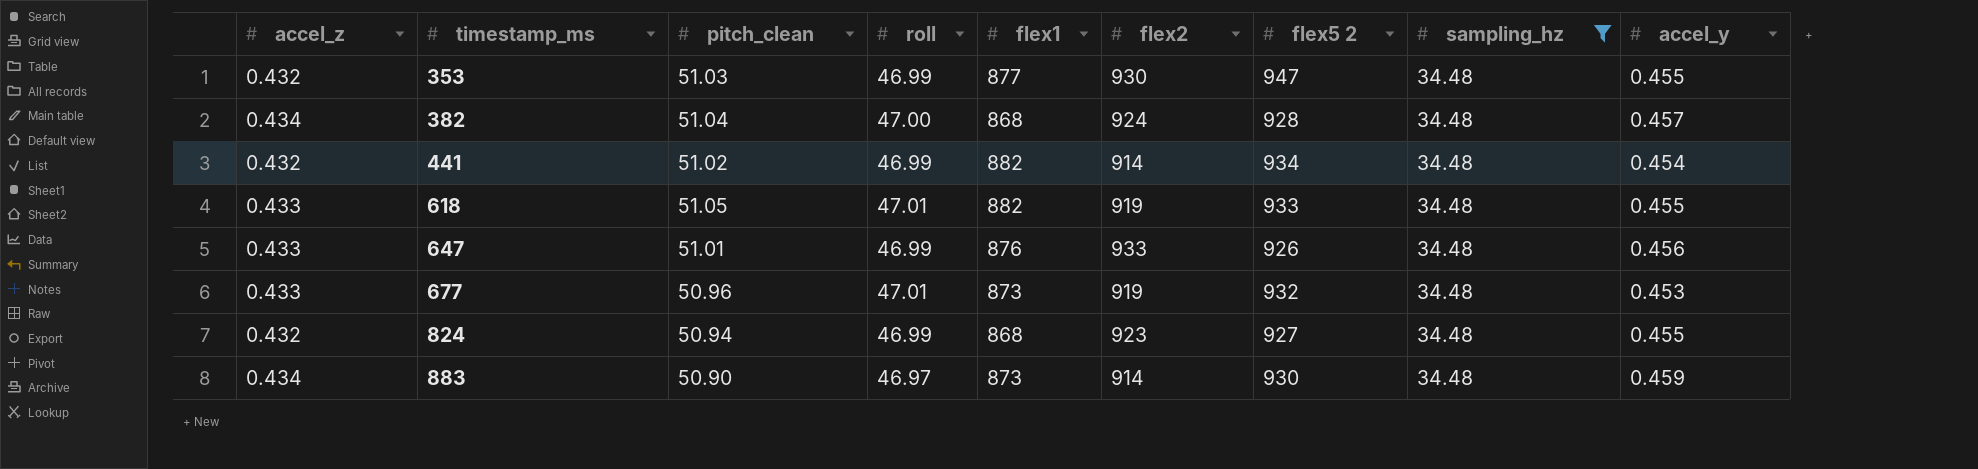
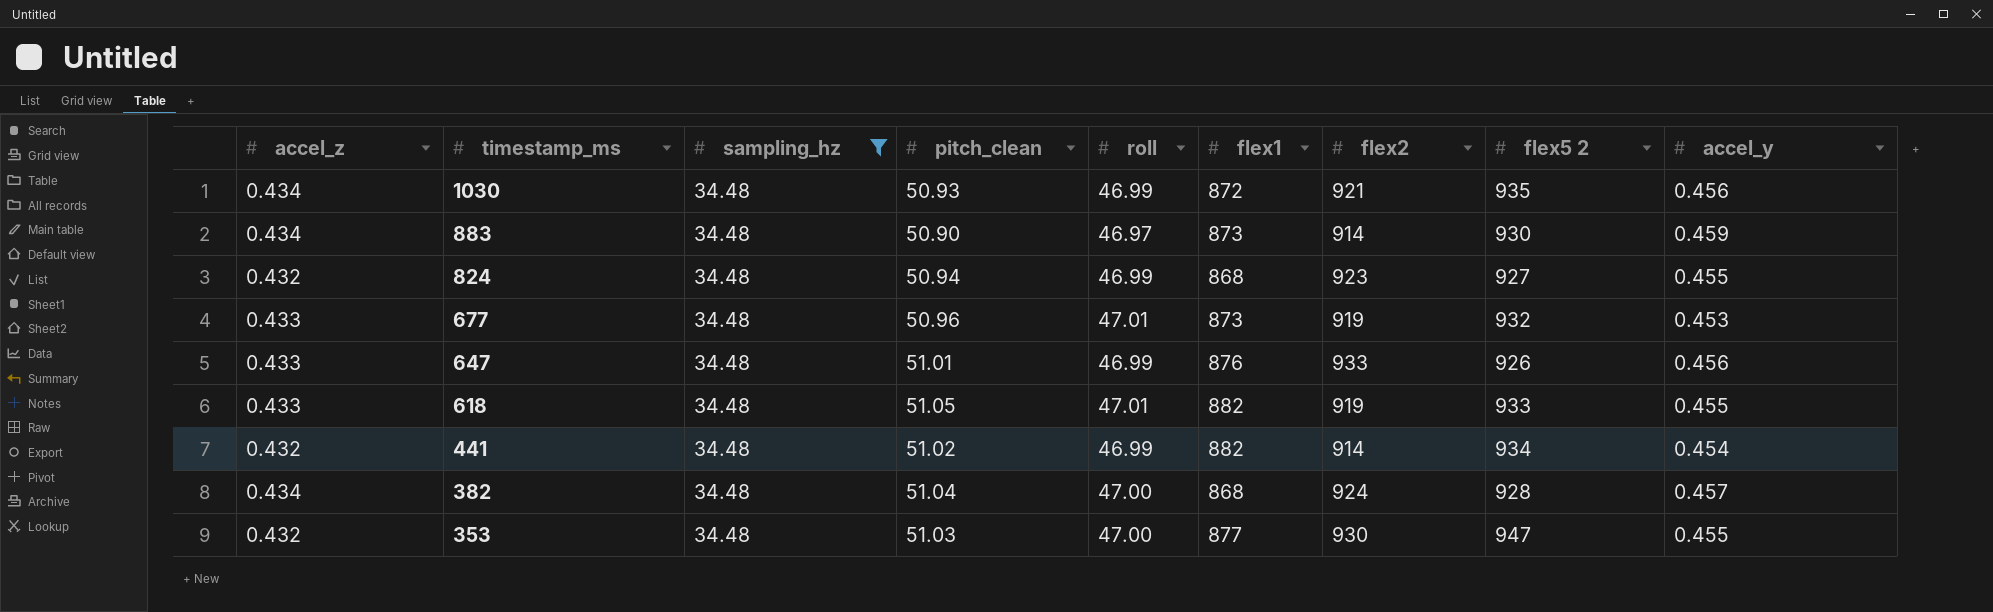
row order: timestamp_ms ascending -> timestamp_ms descending
column sampling_hz | position: 8 -> 3
row 1030: none -> 0.434 | 34.48 | 50.93 | 46.99 | 872 | 921 | 935 | 0.456
353 | roll: 46.99 -> 47.00

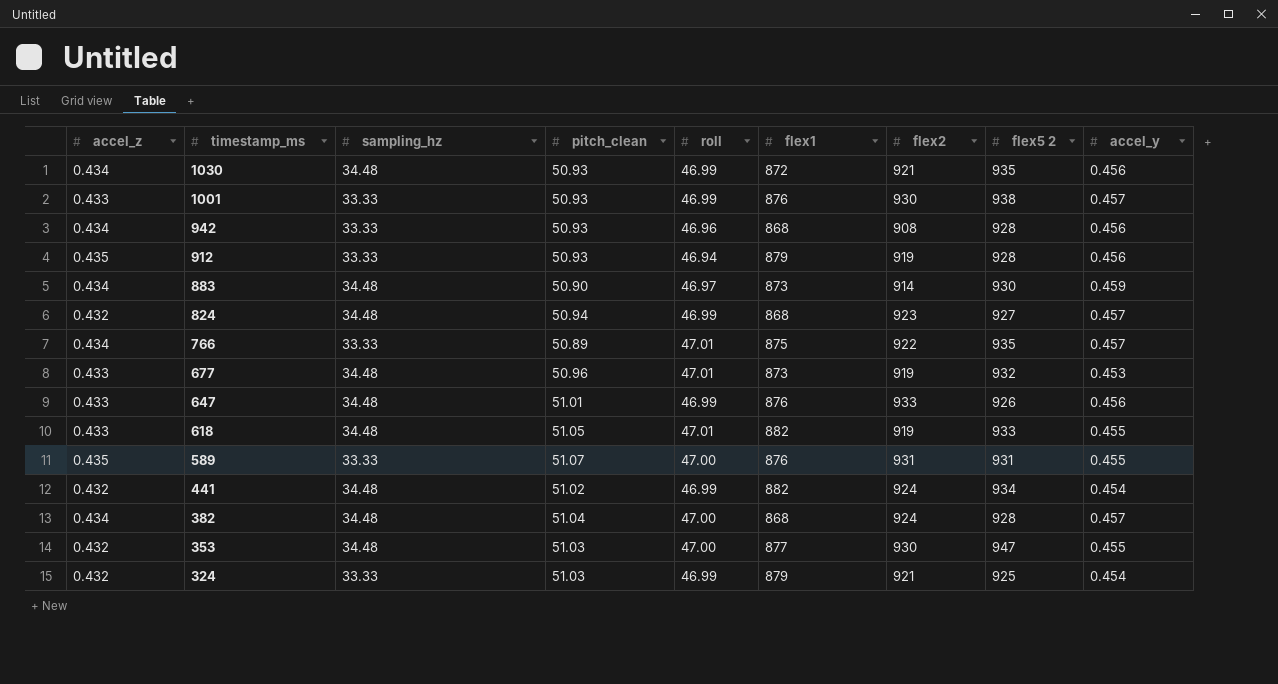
filter: sampling_hz = 34.48 -> none
824 | accel_y: 0.455 -> 0.457
441 | flex2: 914 -> 924

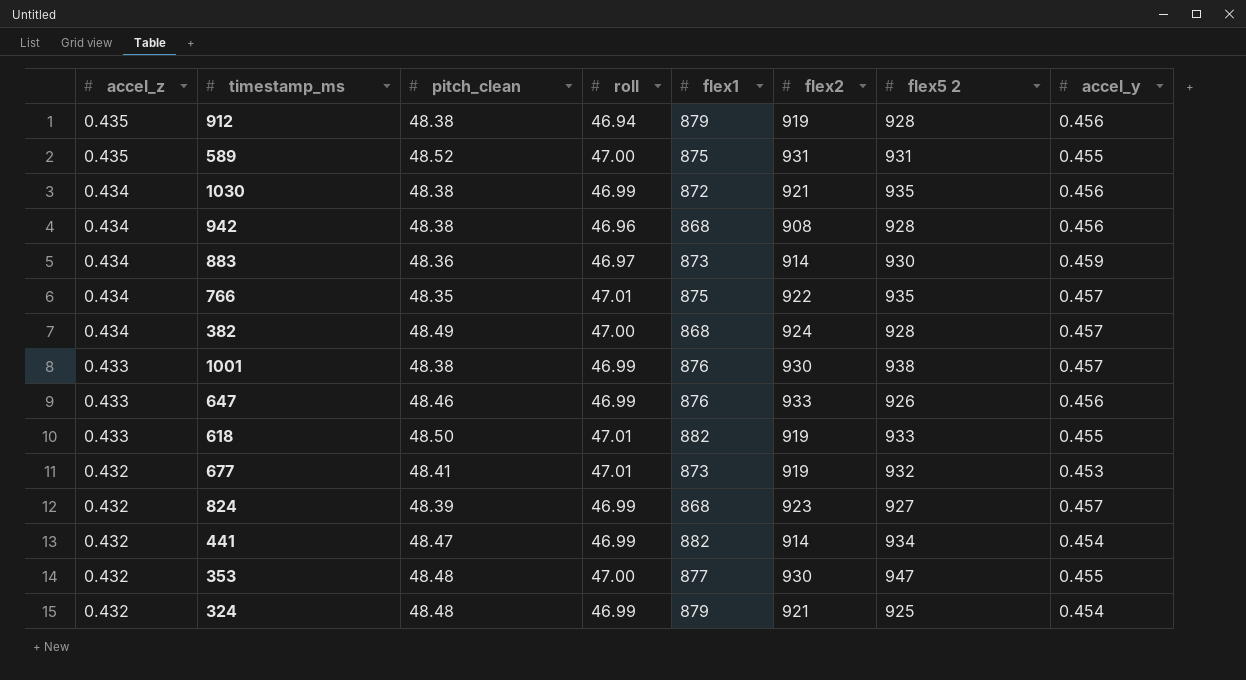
row order: timestamp_ms descending -> accel_z descending
column sampling_hz | position: 3 -> none
912 | pitch_clean: 50.93 -> 48.38
589 | pitch_clean: 51.07 -> 48.52
589 | flex1: 876 -> 875
1030 | pitch_clean: 50.93 -> 48.38
942 | pitch_clean: 50.93 -> 48.38
883 | pitch_clean: 50.90 -> 48.36
766 | pitch_clean: 50.89 -> 48.35
382 | pitch_clean: 51.04 -> 48.49
1001 | pitch_clean: 50.93 -> 48.38
647 | pitch_clean: 51.01 -> 48.46
618 | pitch_clean: 51.05 -> 48.50
677 | accel_z: 0.433 -> 0.432
677 | pitch_clean: 50.96 -> 48.41
824 | pitch_clean: 50.94 -> 48.39
441 | pitch_clean: 51.02 -> 48.47
441 | flex2: 924 -> 914
353 | pitch_clean: 51.03 -> 48.48
324 | pitch_clean: 51.03 -> 48.48

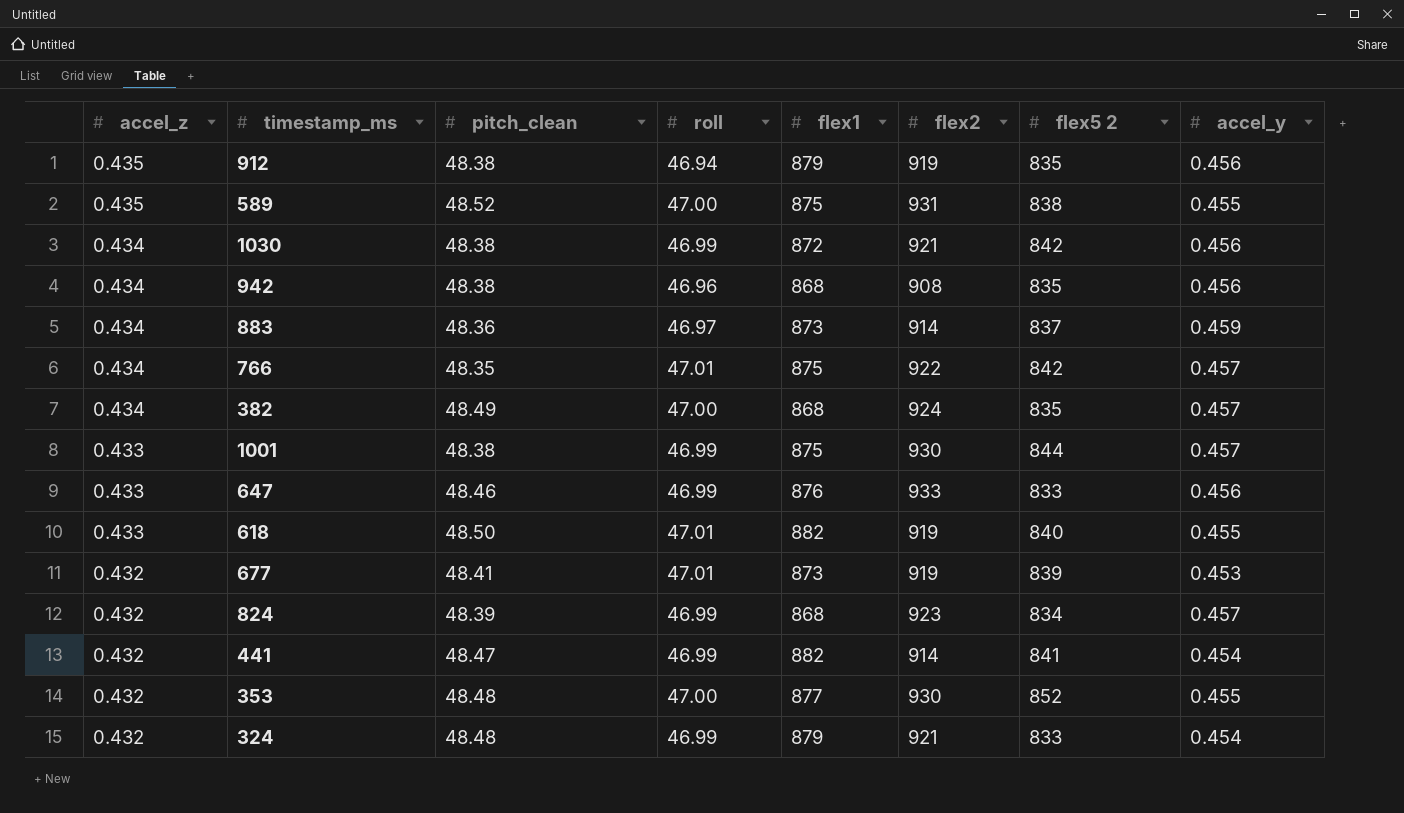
912 | flex5 2: 928 -> 835
589 | flex5 2: 931 -> 838
1030 | flex5 2: 935 -> 842
942 | flex5 2: 928 -> 835
883 | flex5 2: 930 -> 837
766 | flex5 2: 935 -> 842
382 | flex5 2: 928 -> 835
1001 | flex1: 876 -> 875
1001 | flex5 2: 938 -> 844
647 | flex5 2: 926 -> 833
618 | flex5 2: 933 -> 840
677 | flex5 2: 932 -> 839
824 | flex5 2: 927 -> 834
441 | flex5 2: 934 -> 841
353 | flex5 2: 947 -> 852
324 | flex5 2: 925 -> 833

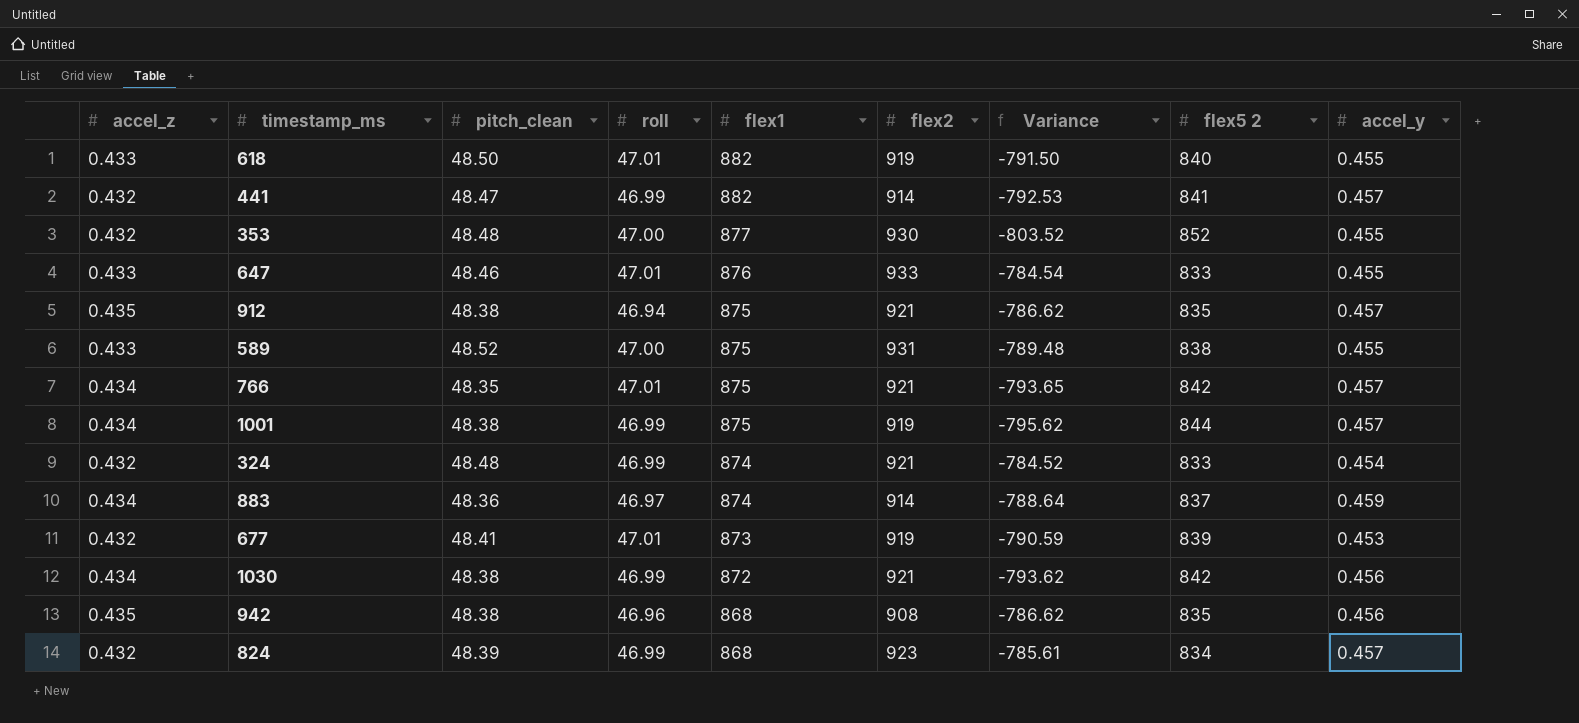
row order: accel_z descending -> flex1 descending
column Variance | formula: none -> [pitch_clean] - [flex5 2]
row 382: 0.434 | 48.49 | 47.00 | 868 | 924 | 835 | 0.457 -> none
441 | accel_y: 0.454 -> 0.457
647 | roll: 46.99 -> 47.01
647 | accel_y: 0.456 -> 0.455
912 | flex1: 879 -> 875
912 | flex2: 919 -> 921
912 | accel_y: 0.456 -> 0.457
589 | accel_z: 0.435 -> 0.433
766 | flex2: 922 -> 921
1001 | accel_z: 0.433 -> 0.434
1001 | flex2: 930 -> 919
324 | flex1: 879 -> 874
883 | flex1: 873 -> 874
942 | accel_z: 0.434 -> 0.435

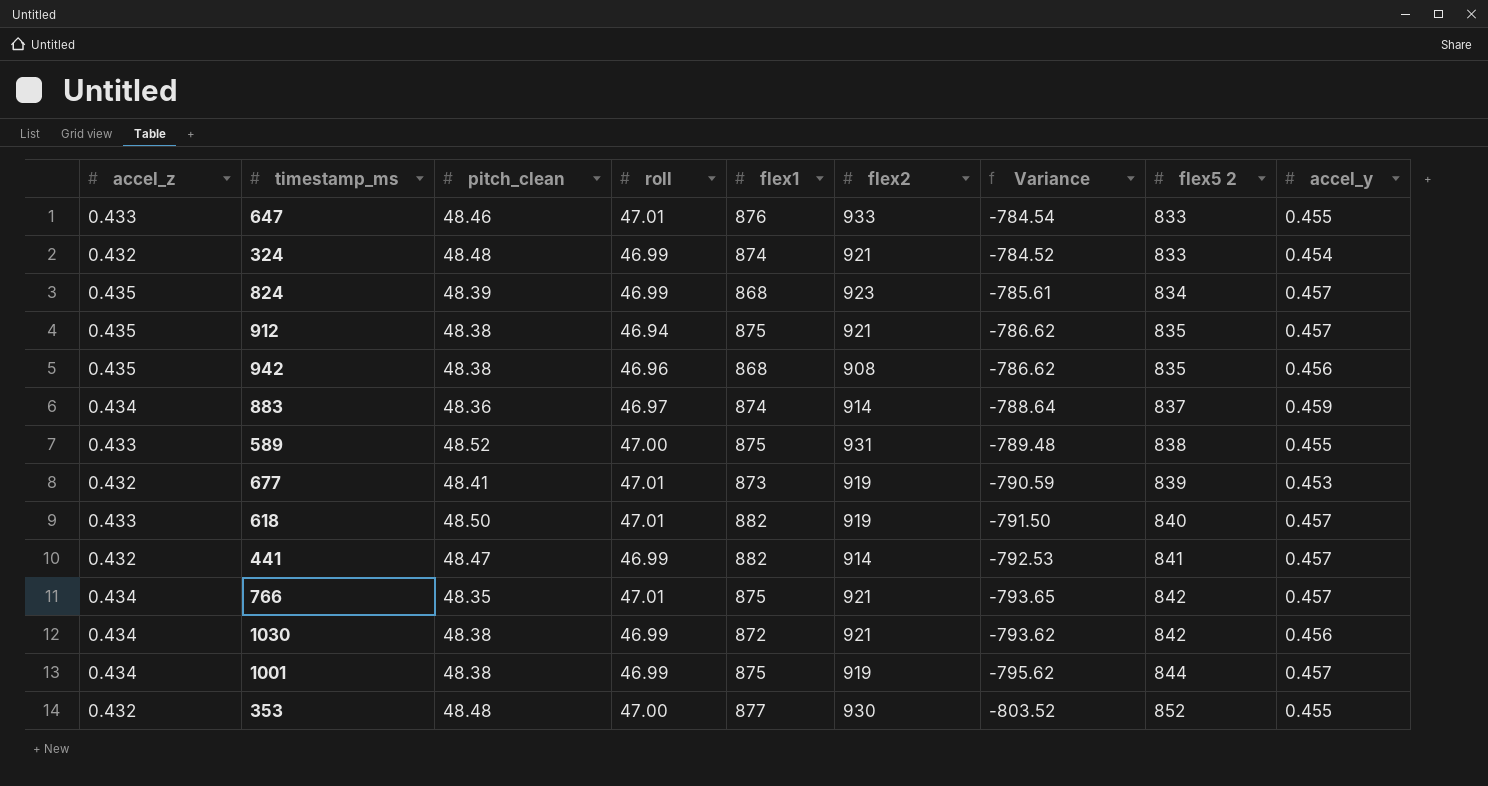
row order: flex1 descending -> flex5 2 ascending
824 | accel_z: 0.432 -> 0.435
618 | accel_y: 0.455 -> 0.457

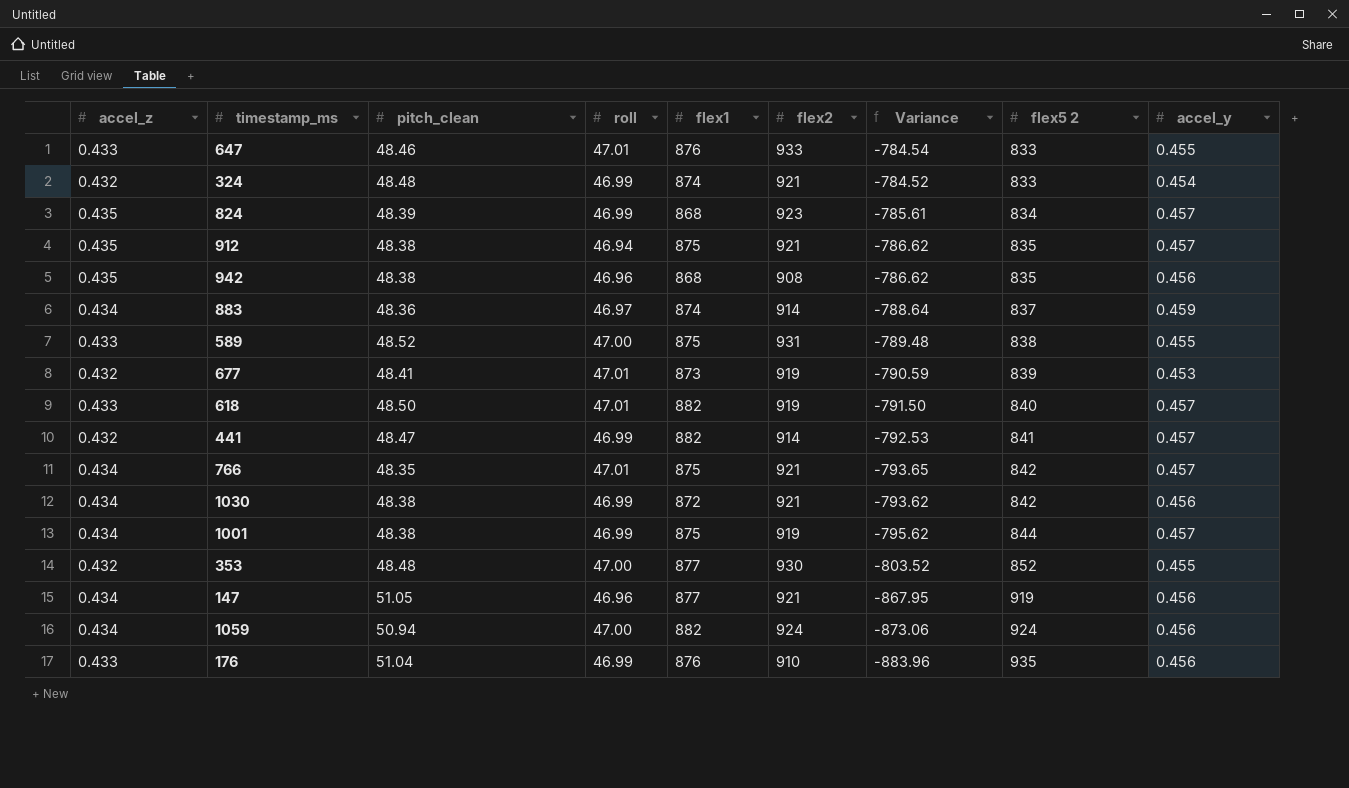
row 147: none -> 0.434 | 51.05 | 46.96 | 877 | 921 | -867.95 | 919 | 0.456
row 1059: none -> 0.434 | 50.94 | 47.00 | 882 | 924 | -873.06 | 924 | 0.456
row 176: none -> 0.433 | 51.04 | 46.99 | 876 | 910 | -883.96 | 935 | 0.456

